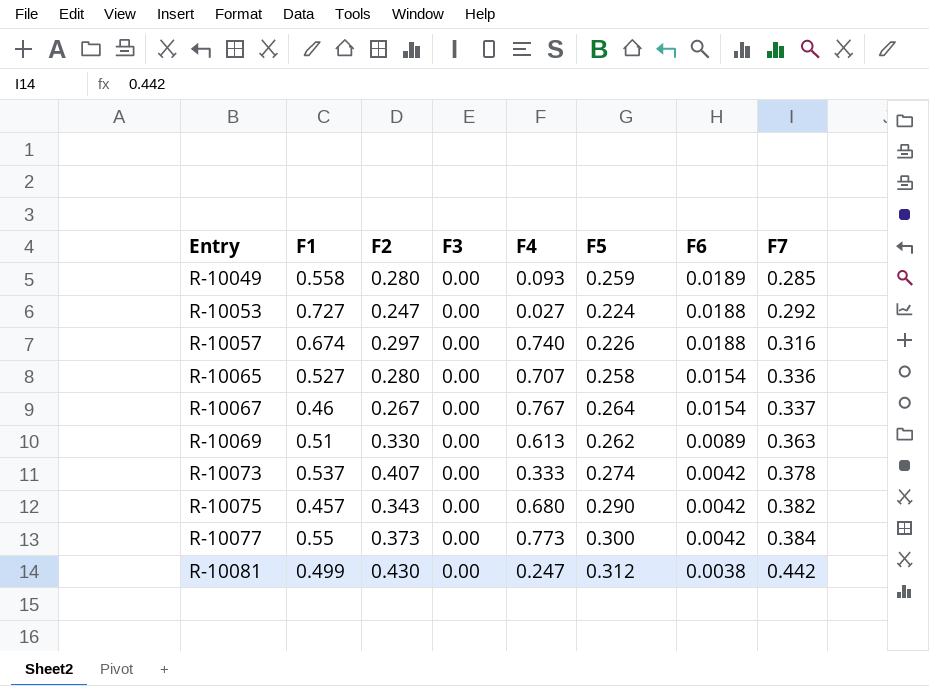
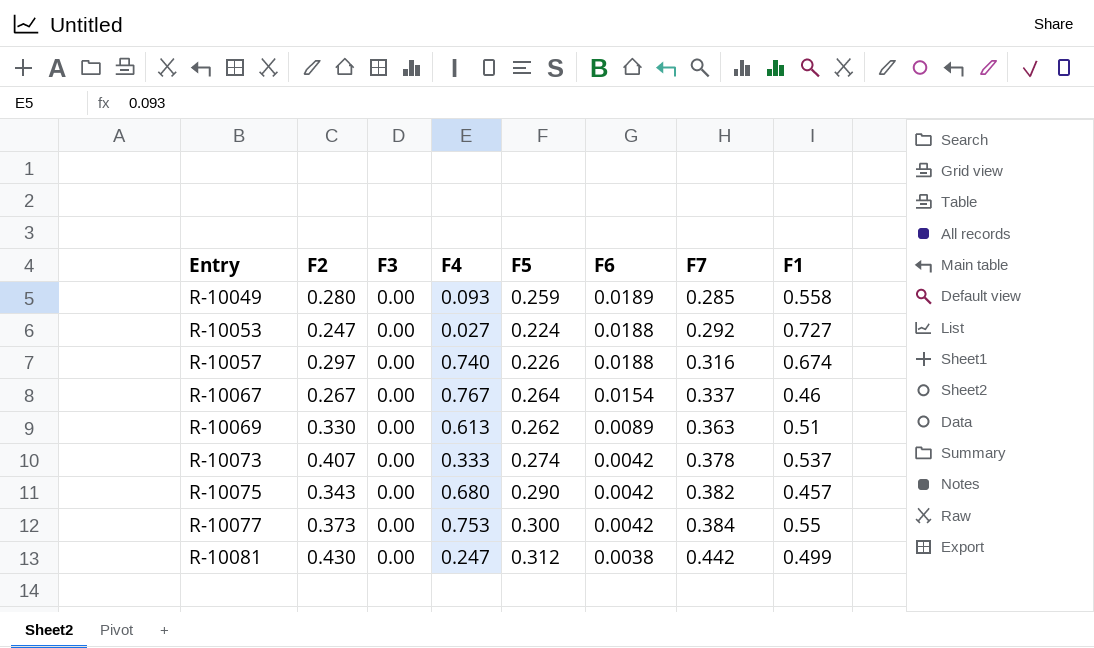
column F1 | position: 2 -> 8
row R-10065: 0.527 | 0.280 | 0.00 | 0.707 | 0.258 | 0.0154 | 0.336 -> none
R-10077 | F4: 0.773 -> 0.753

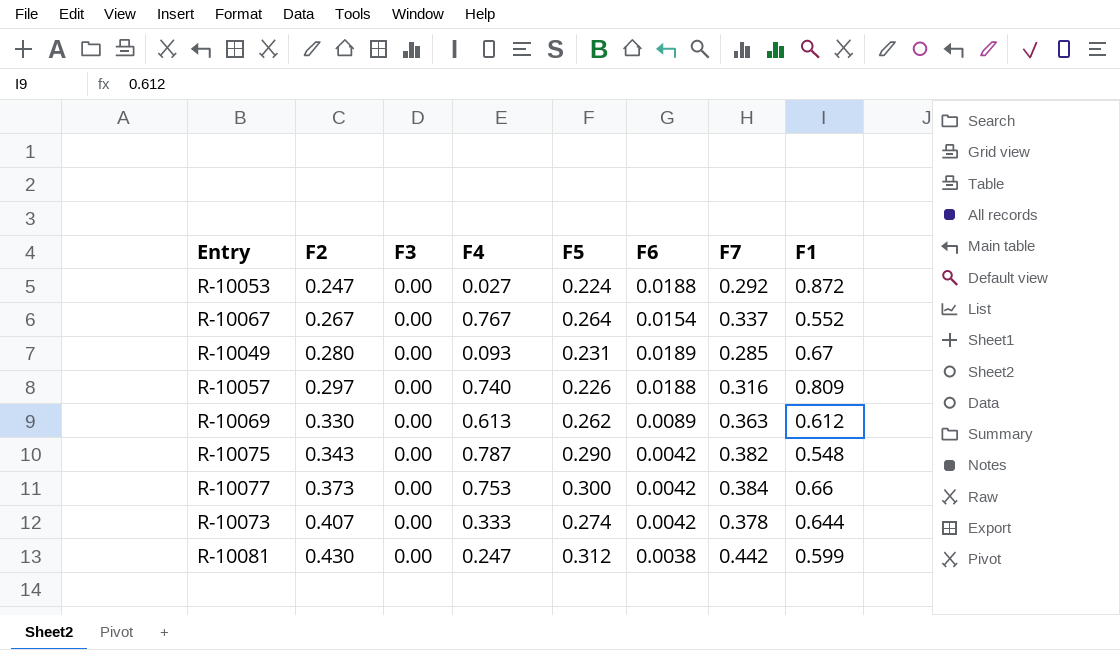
row order: Entry ascending -> F2 ascending
R-10053 | F1: 0.727 -> 0.872
R-10067 | F1: 0.46 -> 0.552
R-10049 | F5: 0.259 -> 0.231
R-10049 | F1: 0.558 -> 0.67
R-10057 | F1: 0.674 -> 0.809
R-10069 | F1: 0.51 -> 0.612
R-10075 | F4: 0.680 -> 0.787
R-10075 | F1: 0.457 -> 0.548
R-10077 | F1: 0.55 -> 0.66
R-10073 | F1: 0.537 -> 0.644
R-10081 | F1: 0.499 -> 0.599

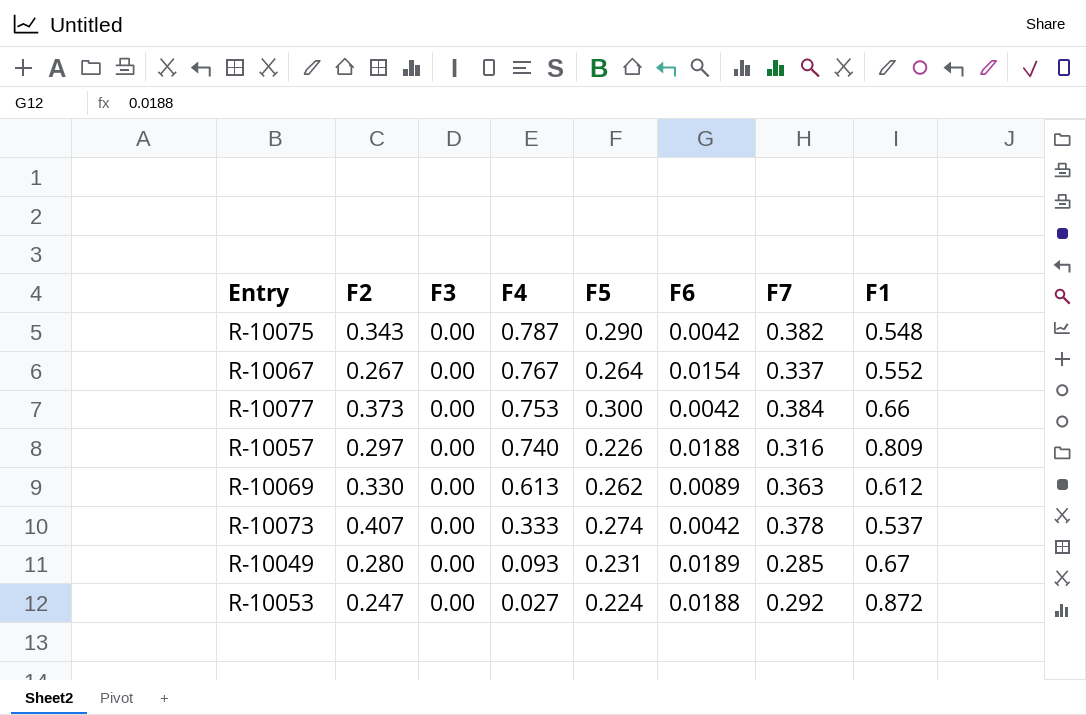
row order: F2 ascending -> F4 descending
row R-10081: 0.430 | 0.00 | 0.247 | 0.312 | 0.0038 | 0.442 | 0.599 -> none
R-10073 | F1: 0.644 -> 0.537

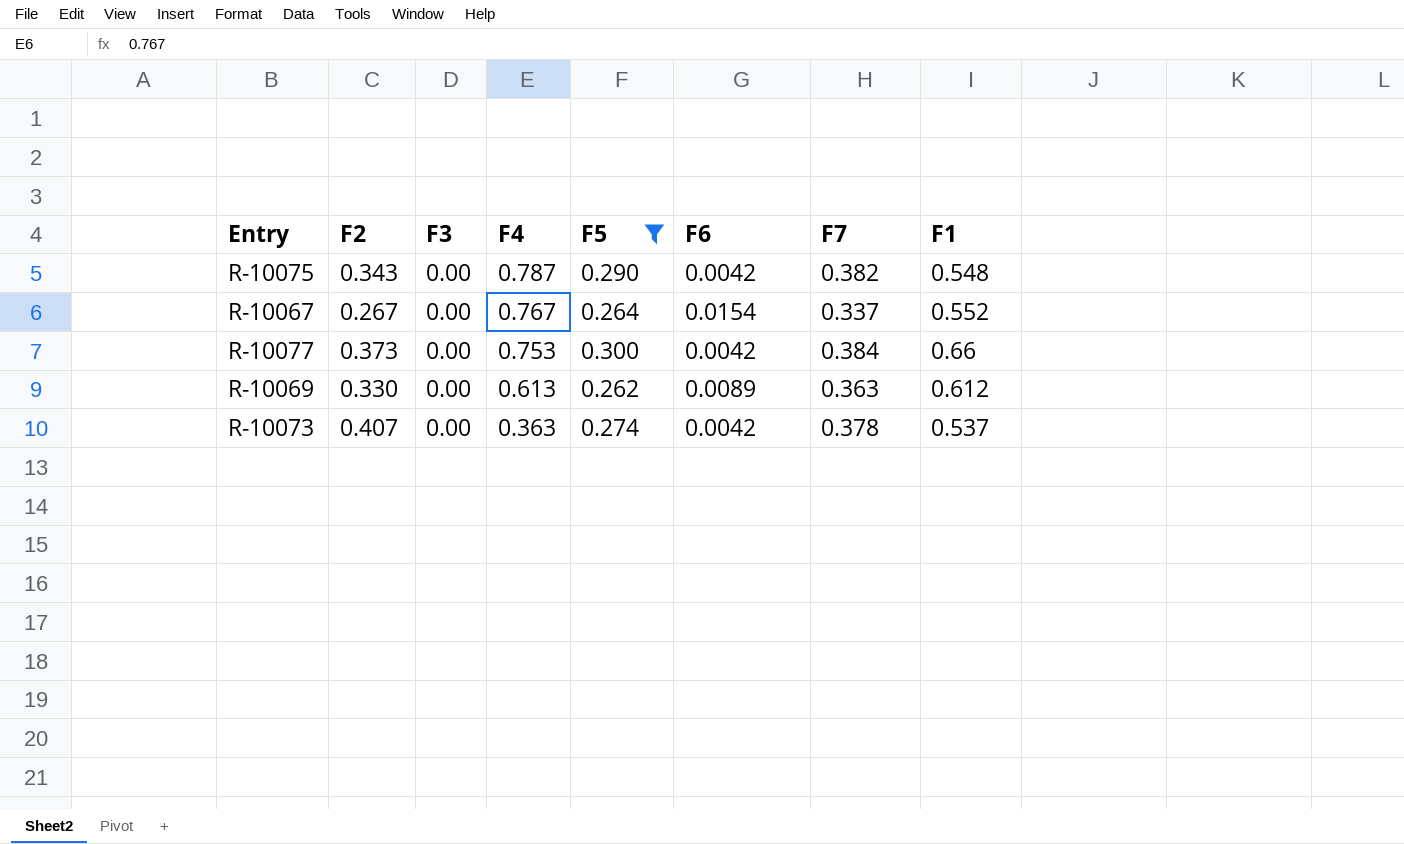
filter: none -> F5 >= 0.262
R-10073 | F4: 0.333 -> 0.363

